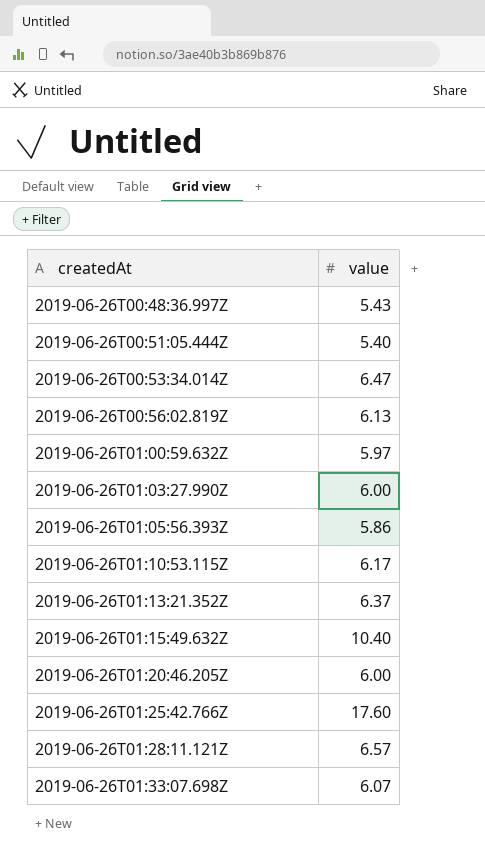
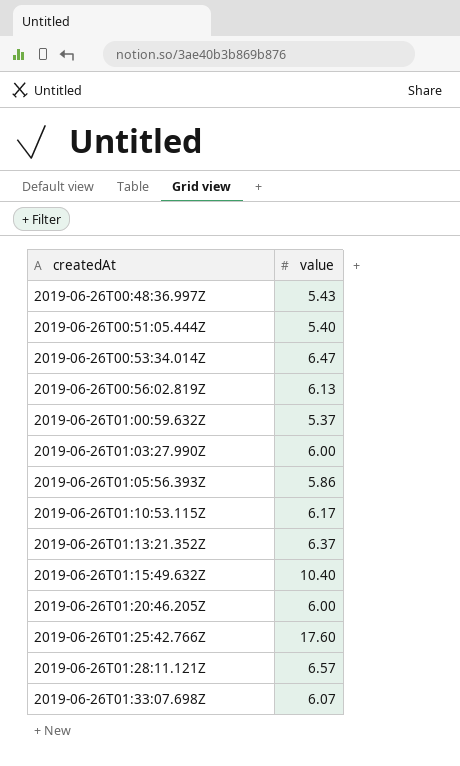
2019-06-26T01:00:59.632Z | value: 5.97 -> 5.37

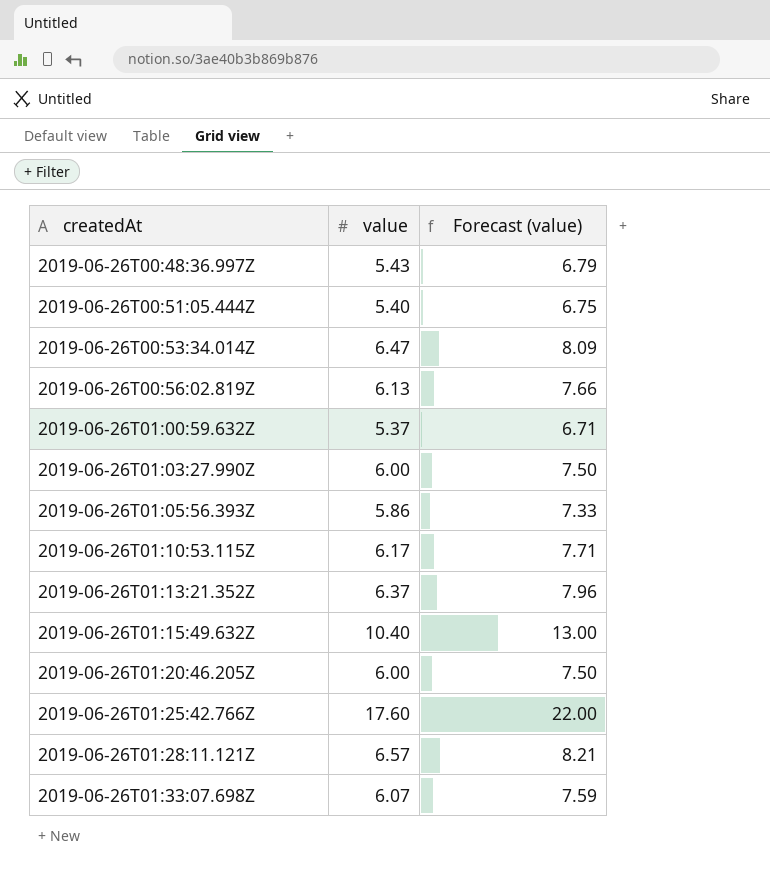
column Forecast (value) | formula: none -> [value] * 1.25

